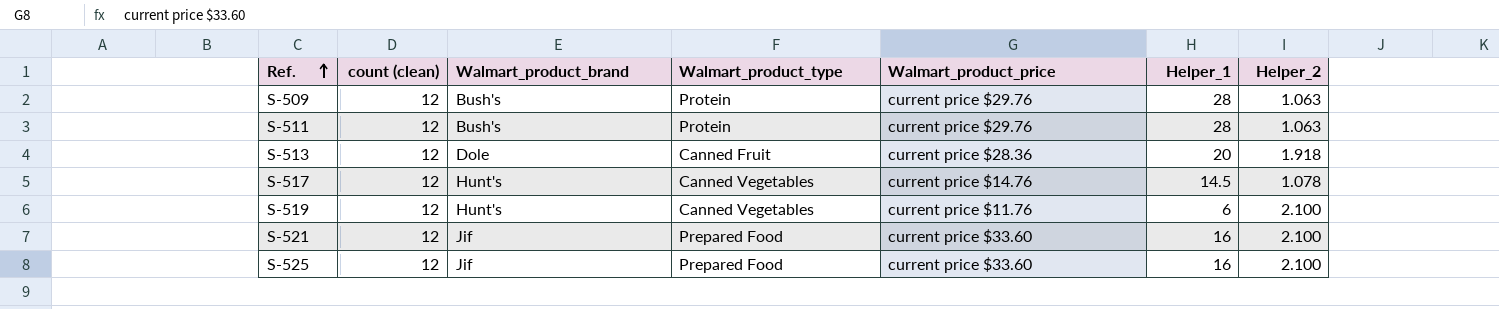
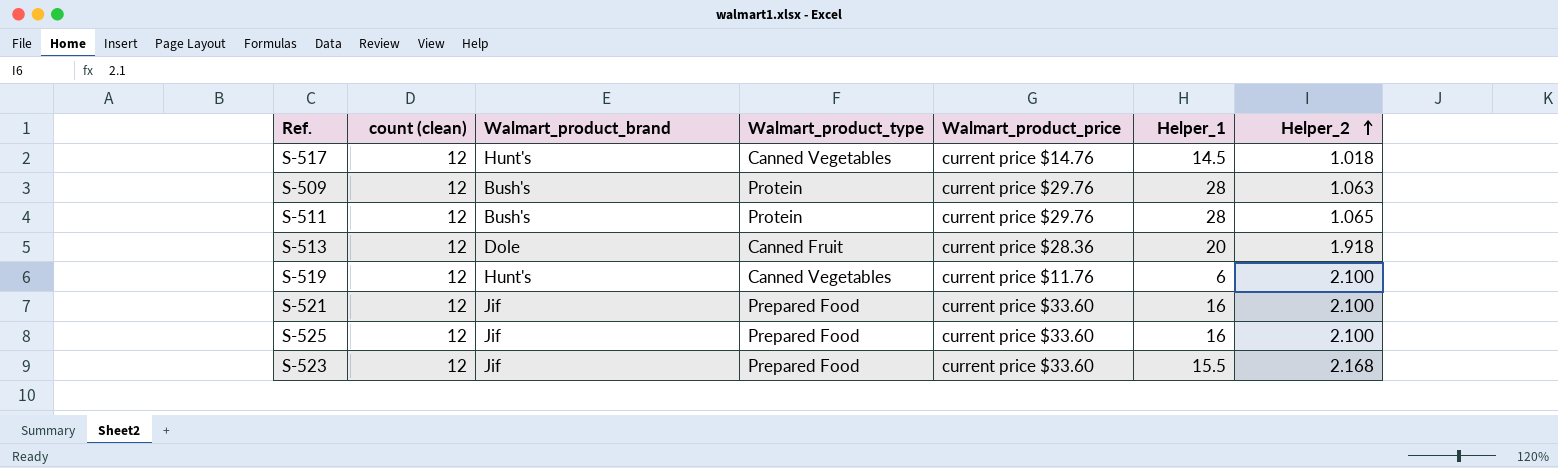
row order: Ref. ascending -> Helper_2 ascending
S-517 | Helper_2: 1.078 -> 1.018
S-511 | Helper_2: 1.063 -> 1.065
row S-523: none -> 12 | Jif | Prepared Food | current price $33.60 | 15.5 | 2.168

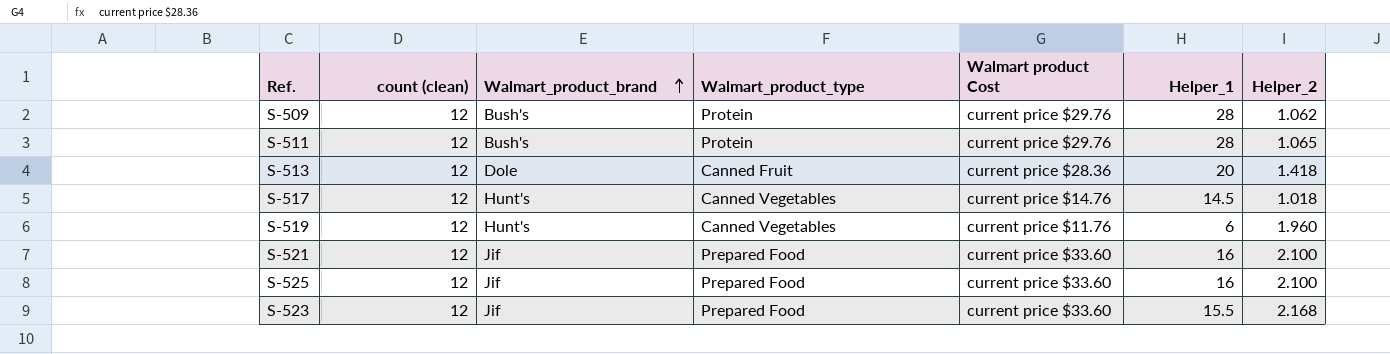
row order: Helper_2 ascending -> Walmart_product_brand ascending
column name: Walmart_product_price -> Walmart product Cost
S-509 | Helper_2: 1.063 -> 1.062
S-513 | Helper_2: 1.918 -> 1.418
S-519 | Helper_2: 2.100 -> 1.960

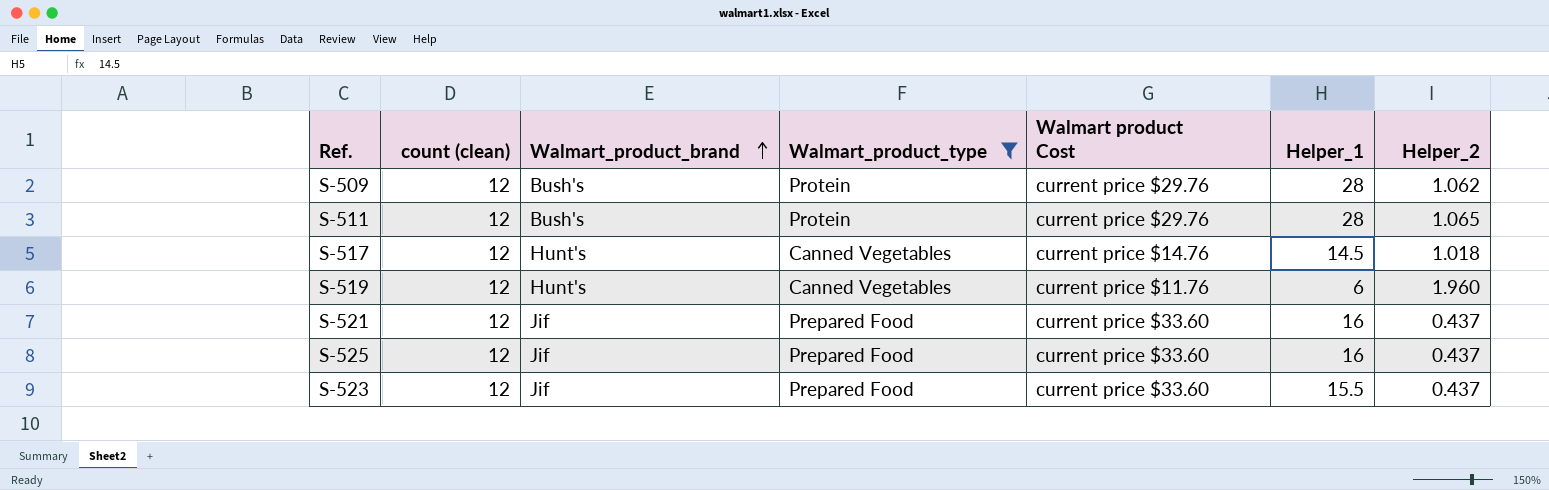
filter: none -> Walmart_product_type != Canned Fruit
S-521 | Helper_2: 2.100 -> 0.437
S-525 | Helper_2: 2.100 -> 0.437
S-523 | Helper_2: 2.168 -> 0.437

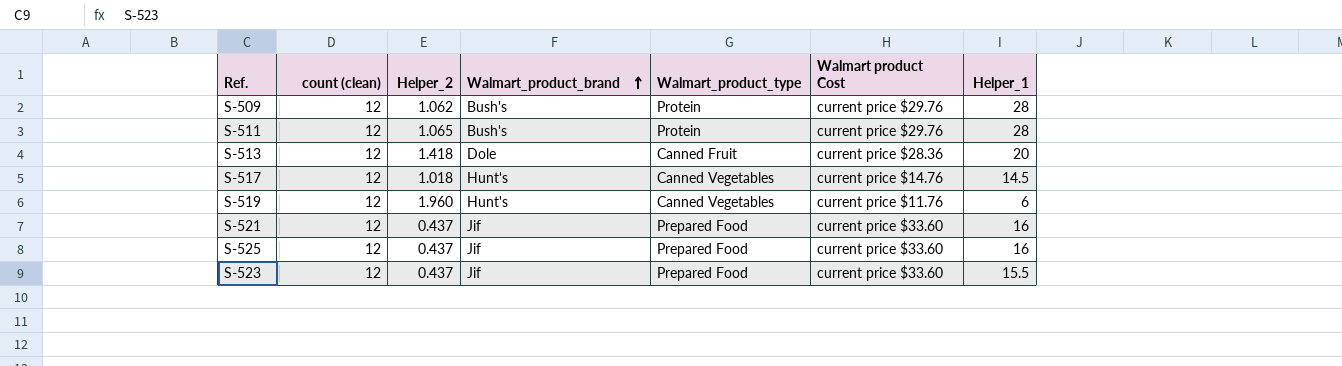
filter: Walmart_product_type != Canned Fruit -> none
column Helper_2 | position: 7 -> 3

